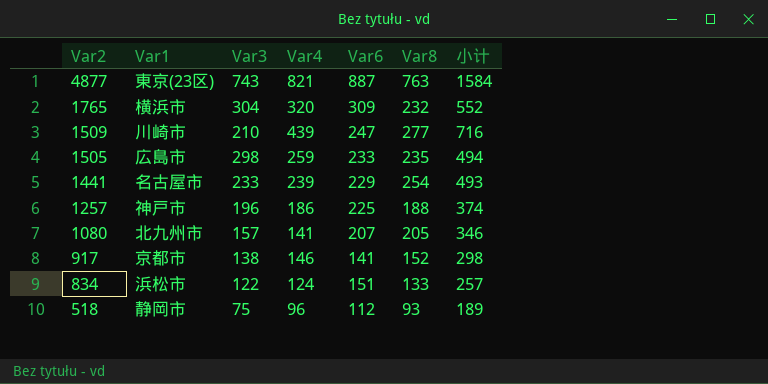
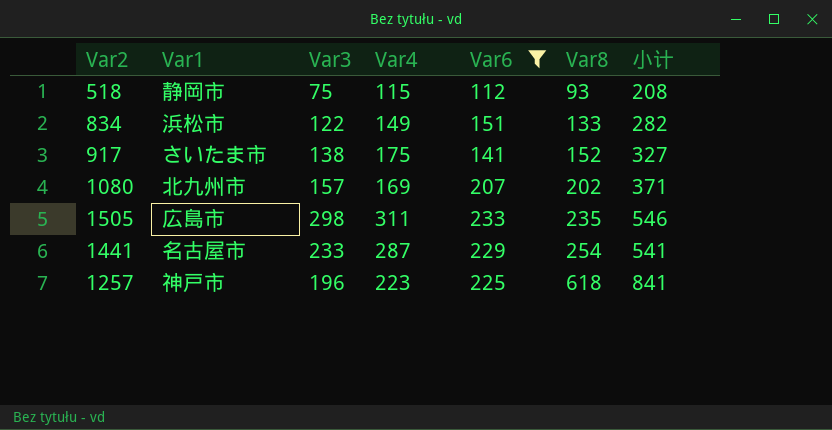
filter: none -> Var6 <= 233
row order: Var2 descending -> Var8 ascending
518 | Var4: 96 -> 115
518 | 小计: 189 -> 208
834 | Var4: 124 -> 149
834 | 小计: 257 -> 282
917 | Var1: 京都市 -> さいたま市
917 | Var4: 146 -> 175
917 | 小计: 298 -> 327
1080 | Var4: 141 -> 169
1080 | Var8: 205 -> 202
1080 | 小计: 346 -> 371
1505 | Var4: 259 -> 311
1505 | 小计: 494 -> 546
1441 | Var4: 239 -> 287
1441 | 小计: 493 -> 541
1257 | Var4: 186 -> 223
1257 | Var8: 188 -> 618
1257 | 小计: 374 -> 841

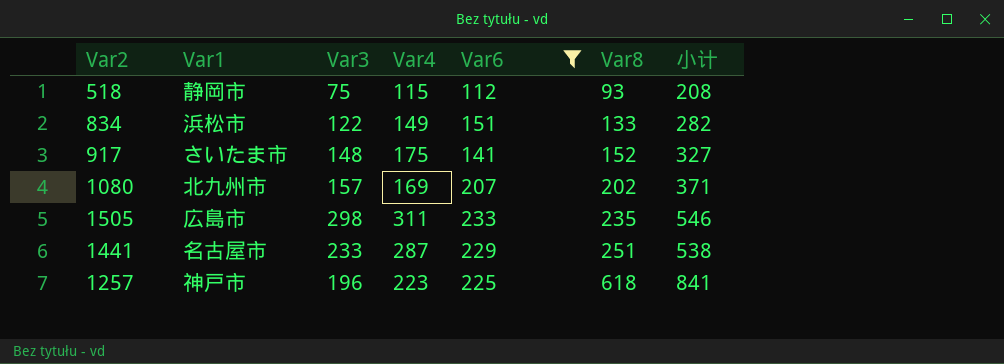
917 | Var3: 138 -> 148
1441 | Var8: 254 -> 251
1441 | 小计: 541 -> 538

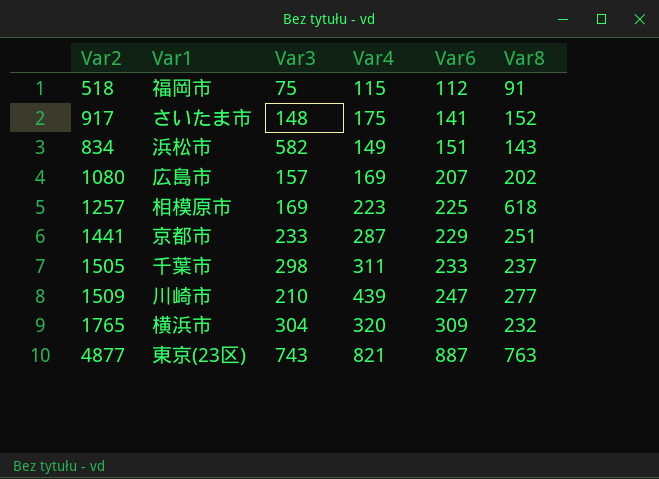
filter: Var6 <= 233 -> none
row order: Var8 ascending -> Var6 ascending
column 小计 | formula: [Var4] + [Var8] -> none
518 | Var1: 静岡市 -> 福岡市
518 | Var8: 93 -> 91
834 | Var3: 122 -> 582
834 | Var8: 133 -> 143
1080 | Var1: 北九州市 -> 広島市
1257 | Var1: 神戸市 -> 相模原市
1257 | Var3: 196 -> 169
1441 | Var1: 名古屋市 -> 京都市
1505 | Var1: 広島市 -> 千葉市
1505 | Var8: 235 -> 237

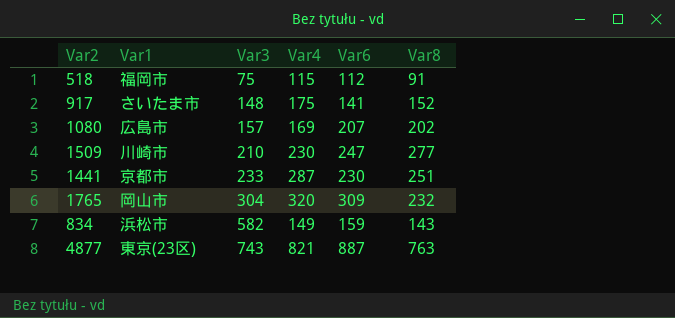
row order: Var6 ascending -> Var3 ascending
row 1257: 相模原市 | 169 | 223 | 225 | 618 -> none
row 1505: 千葉市 | 298 | 311 | 233 | 237 -> none
1509 | Var4: 439 -> 230
1441 | Var6: 229 -> 230
1765 | Var1: 横浜市 -> 岡山市
834 | Var6: 151 -> 159

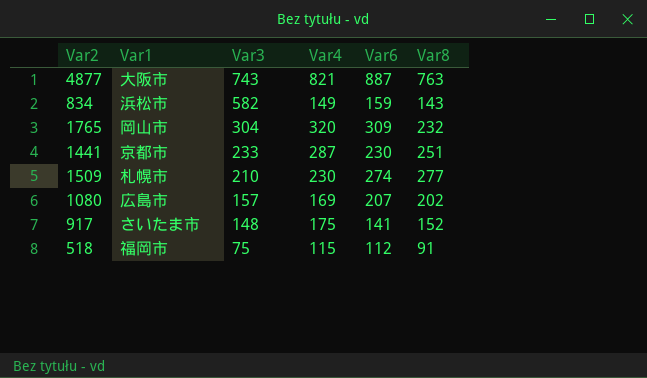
row order: Var3 ascending -> Var3 descending
4877 | Var1: 東京(23区) -> 大阪市
1509 | Var1: 川崎市 -> 札幌市
1509 | Var6: 247 -> 274

